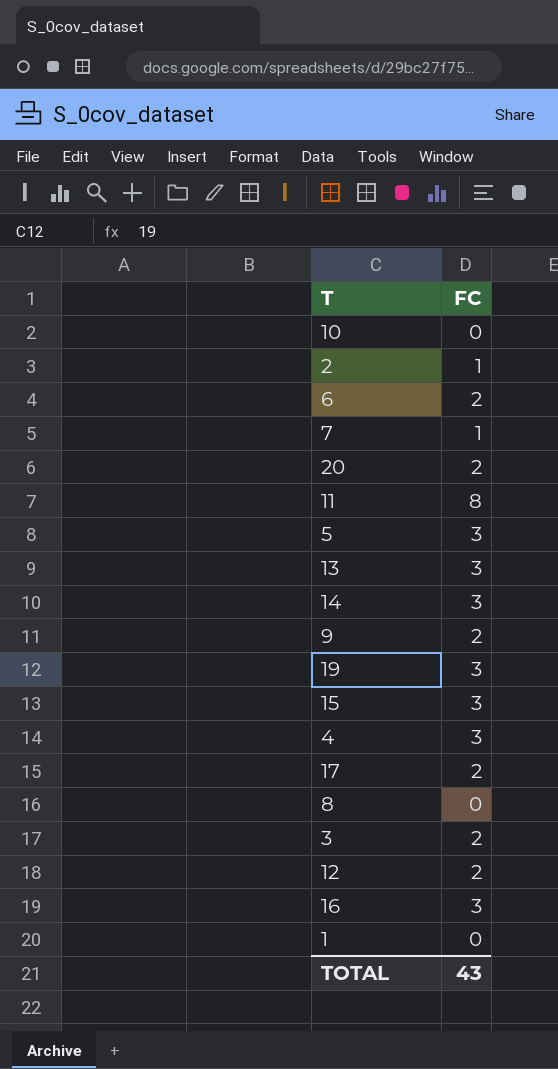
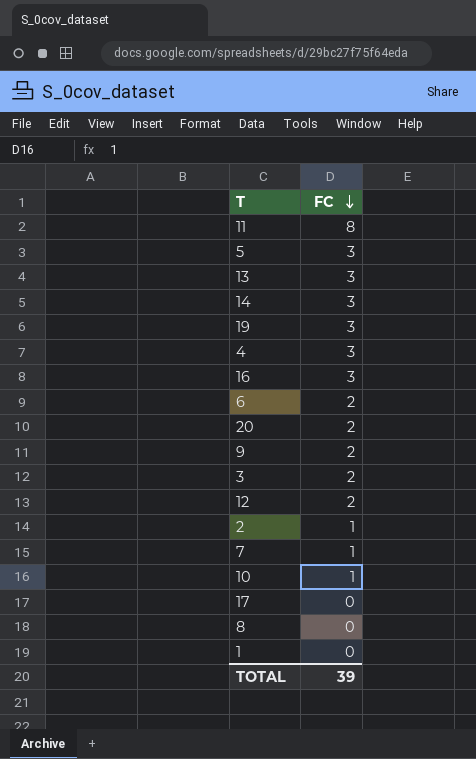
row order: none -> FC descending
row 15: 3 -> none
10 | FC: 0 -> 1
17 | FC: 2 -> 0
TOTAL | FC: 43 -> 39

